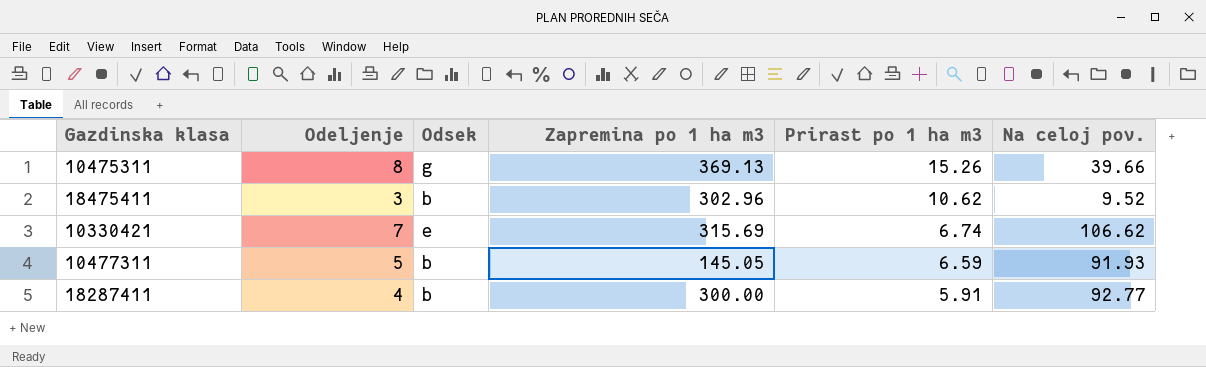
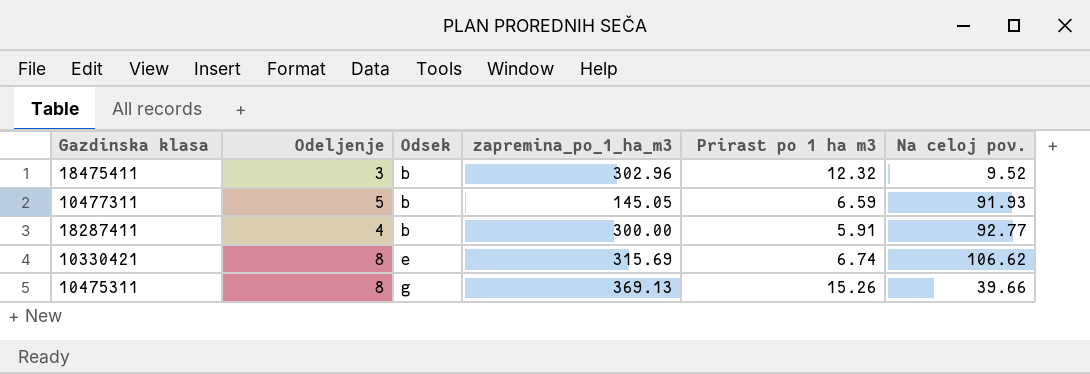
row order: Prirast po 1 ha m3 descending -> Odsek ascending
column name: Zapremina po 1 ha m3 -> zapremina_po_1_ha_m3
18475411 | Prirast po 1 ha m3: 10.62 -> 12.32
10330421 | Odeljenje: 7 -> 8

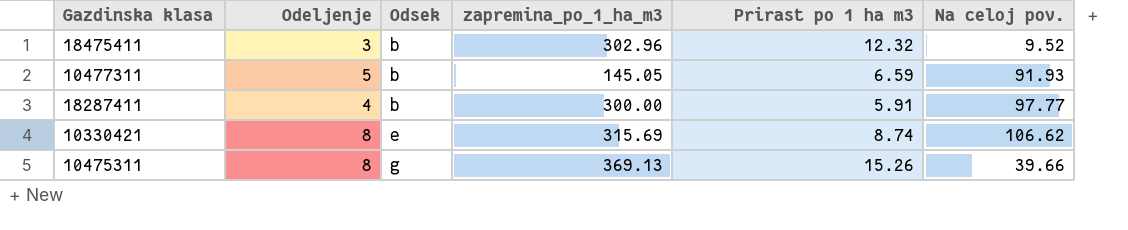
18287411 | Na celoj pov.: 92.77 -> 97.77
10330421 | Prirast po 1 ha m3: 6.74 -> 8.74

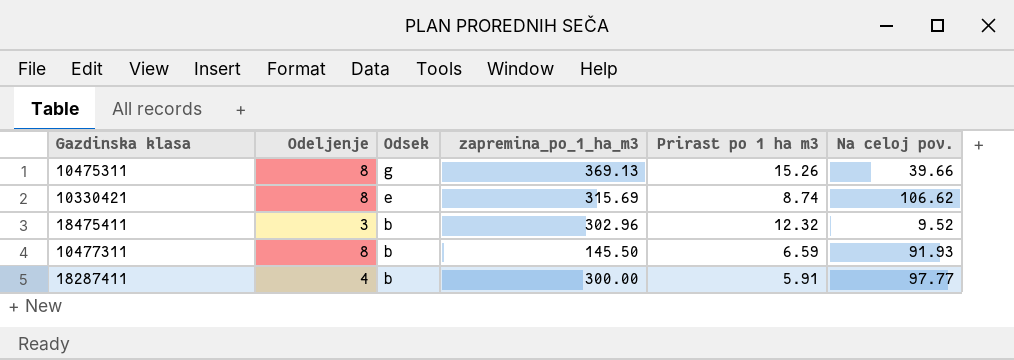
row order: Odsek ascending -> Odsek descending
10477311 | Odeljenje: 5 -> 8
10477311 | zapremina_po_1_ha_m3: 145.05 -> 145.50

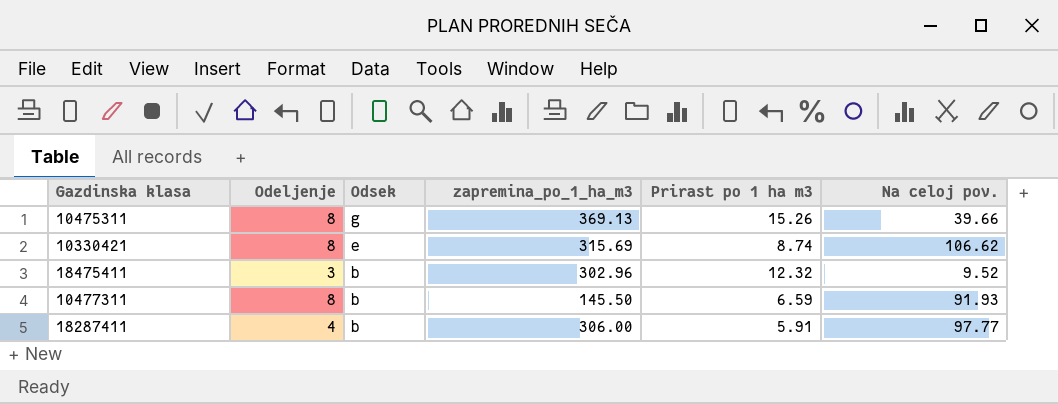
18287411 | zapremina_po_1_ha_m3: 300.00 -> 306.00

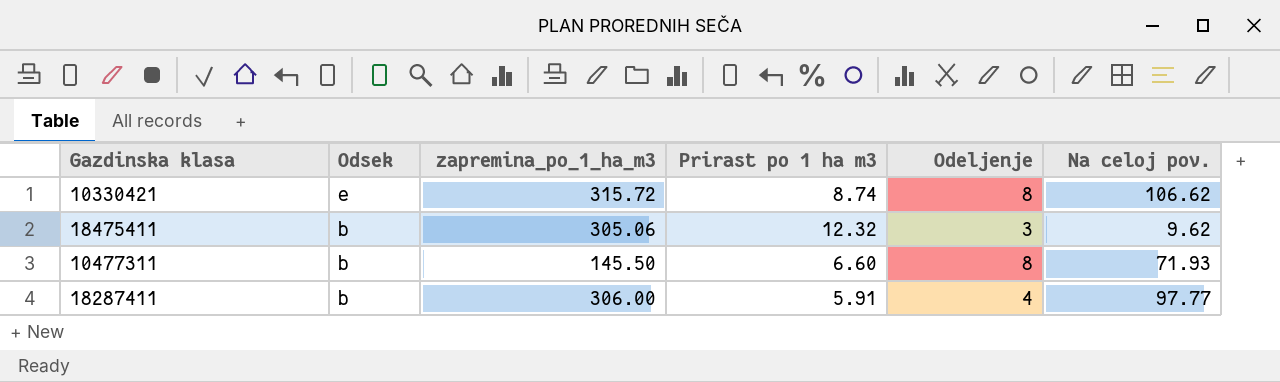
column Odeljenje | position: 2 -> 5
row 10475311: 8 | g | 369.13 | 15.26 | 39.66 -> none
10330421 | zapremina_po_1_ha_m3: 315.69 -> 315.72
18475411 | zapremina_po_1_ha_m3: 302.96 -> 305.06
18475411 | Na celoj pov.: 9.52 -> 9.62
10477311 | Prirast po 1 ha m3: 6.59 -> 6.60
10477311 | Na celoj pov.: 91.93 -> 71.93

